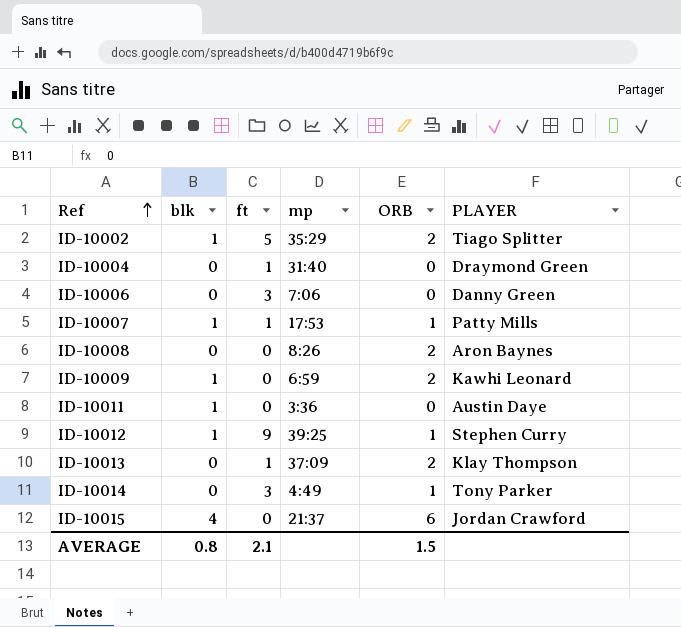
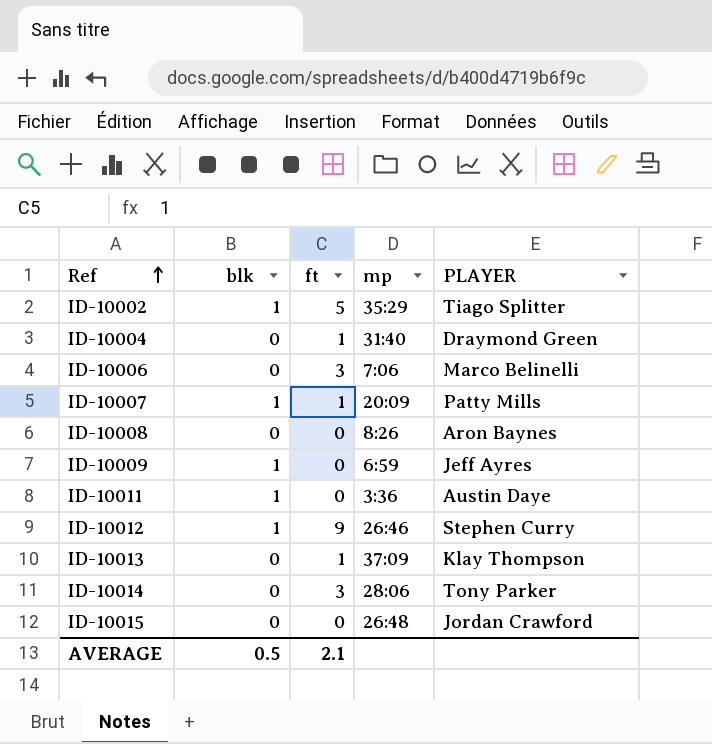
column ORB | position: 5 -> none
ID-10006 | PLAYER: Danny Green -> Marco Belinelli
ID-10007 | mp: 17:53 -> 20:09
ID-10009 | PLAYER: Kawhi Leonard -> Jeff Ayres
ID-10012 | mp: 39:25 -> 26:46
ID-10014 | mp: 4:49 -> 28:06
ID-10015 | blk: 4 -> 0
ID-10015 | mp: 21:37 -> 26:48
AVERAGE | blk: 0.8 -> 0.5

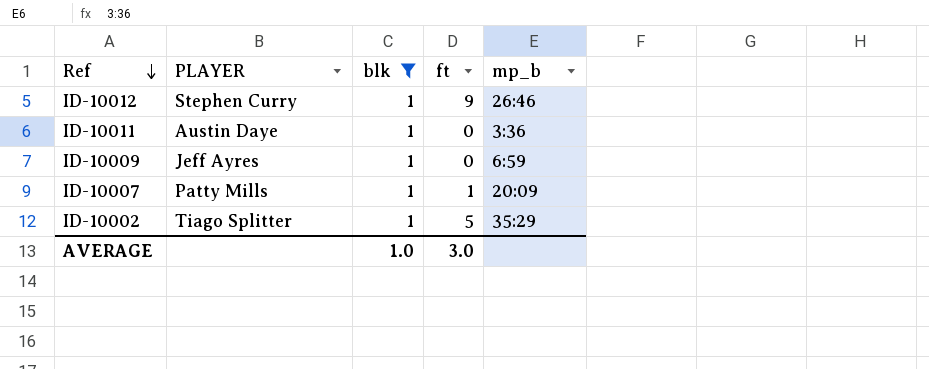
filter: none -> blk = 1
row order: Ref ascending -> Ref descending
column PLAYER | position: 5 -> 2
column name: mp -> mp_b
AVERAGE | blk: 0.5 -> 1.0
AVERAGE | ft: 2.1 -> 3.0

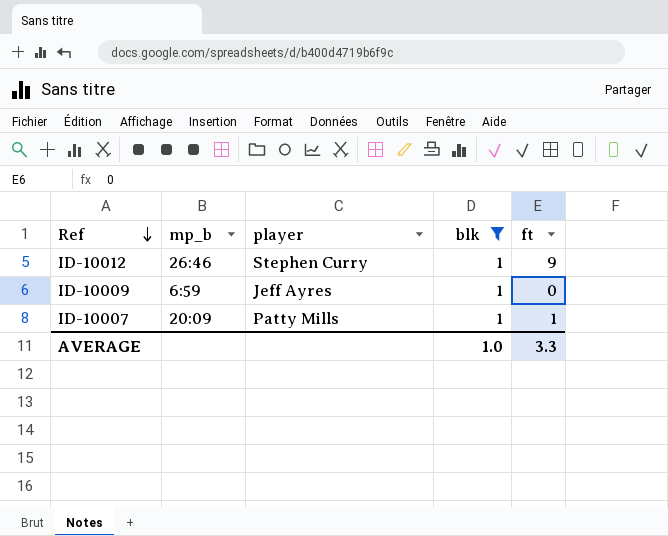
column mp_b | position: 5 -> 2
column name: PLAYER -> player
row ID-10011: Austin Daye | 1 | 0 | 3:36 -> none
row ID-10002: Tiago Splitter | 1 | 5 | 35:29 -> none
AVERAGE | ft: 3.0 -> 3.3

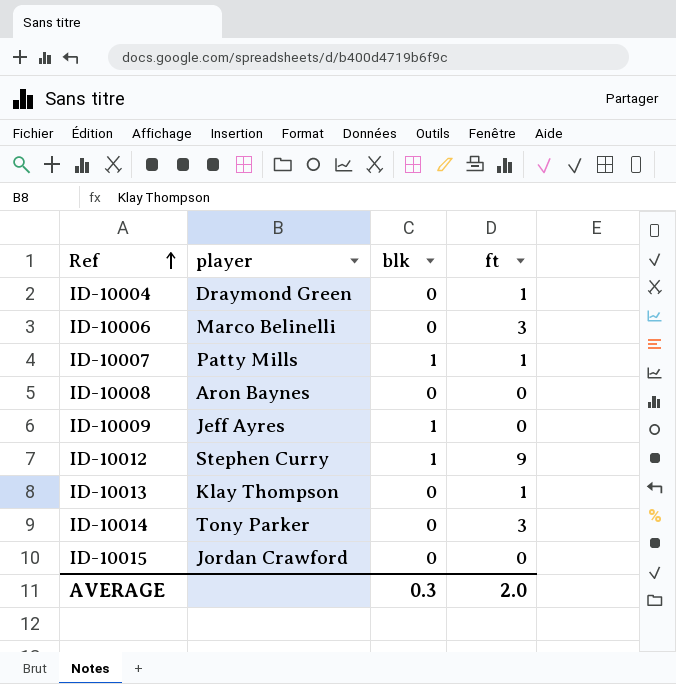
filter: blk = 1 -> none
row order: Ref descending -> Ref ascending
column mp_b | position: 2 -> none
AVERAGE | blk: 1.0 -> 0.3
AVERAGE | ft: 3.3 -> 2.0

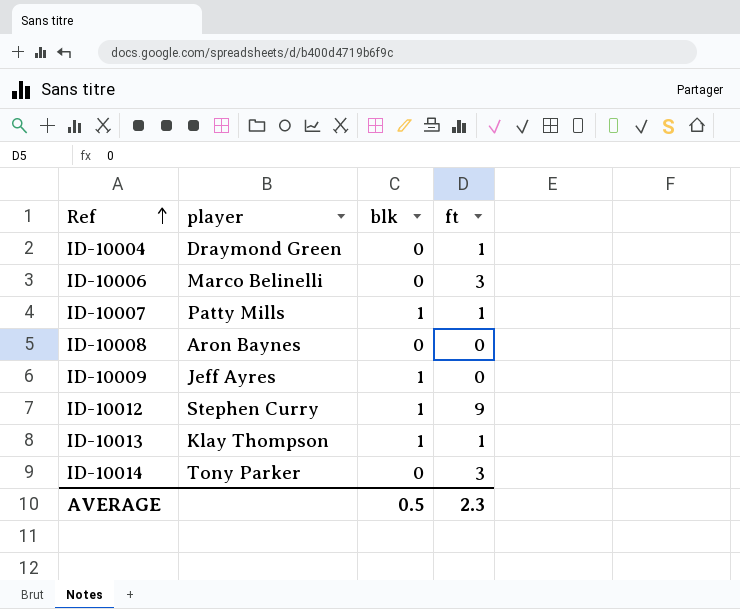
row ID-10015: Jordan Crawford | 0 | 0 -> none
ID-10013 | blk: 0 -> 1
AVERAGE | blk: 0.3 -> 0.5
AVERAGE | ft: 2.0 -> 2.3

